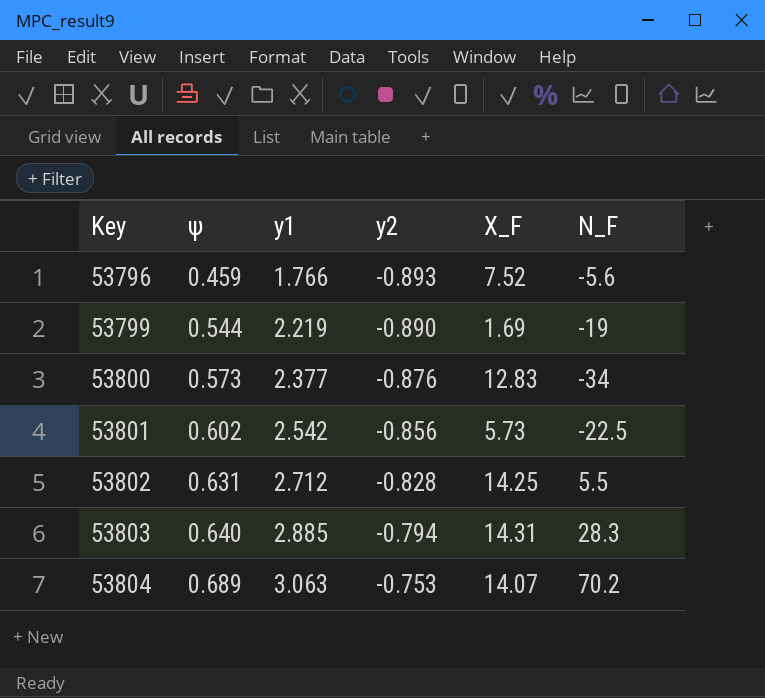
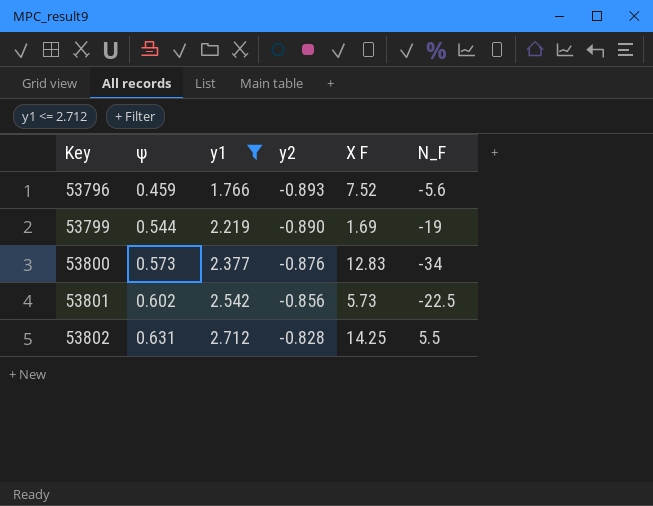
filter: none -> y1 <= 2.712
column name: X_F -> X F

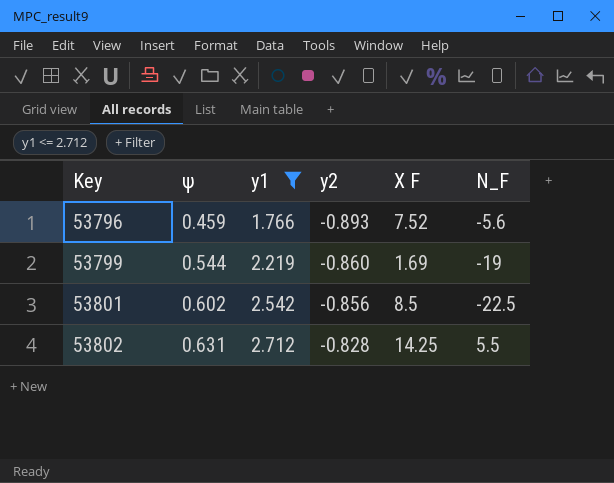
row 53800: 0.573 | 2.377 | -0.876 | 12.83 | -34 -> none
53799 | y2: -0.890 -> -0.860
53801 | X F: 5.73 -> 8.5

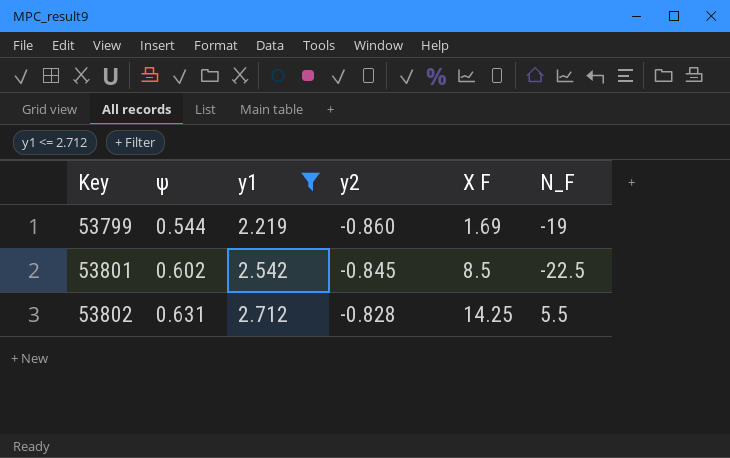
row 53796: 0.459 | 1.766 | -0.893 | 7.52 | -5.6 -> none
53801 | y2: -0.856 -> -0.845

